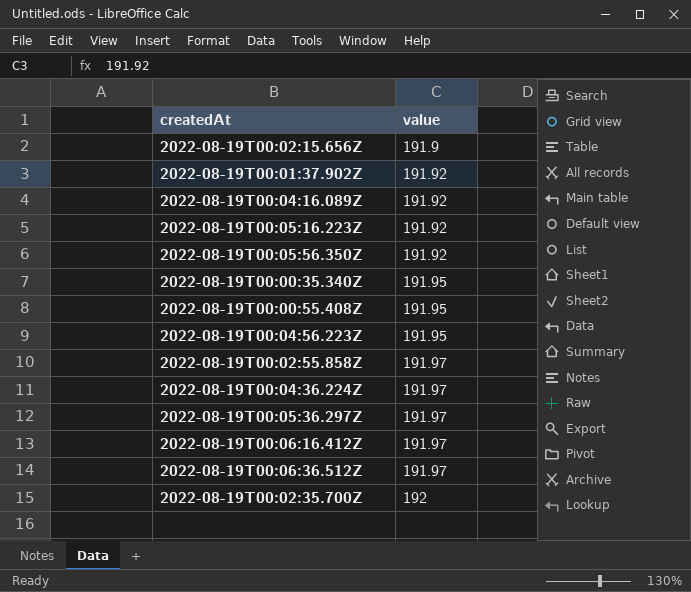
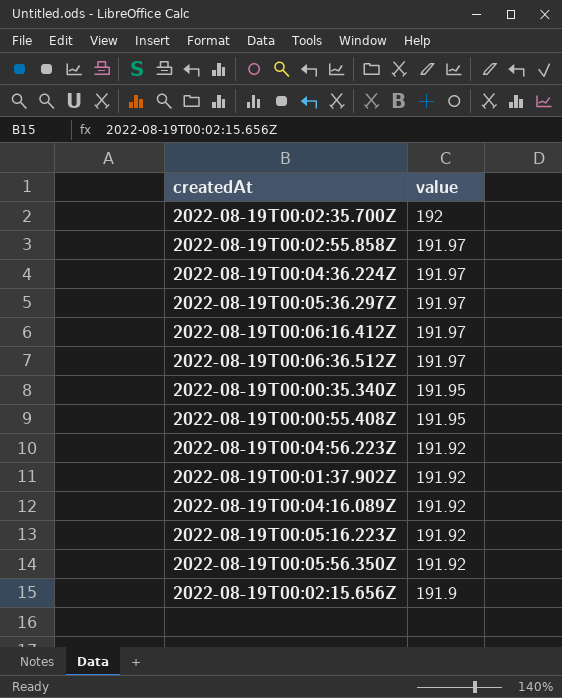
row order: value ascending -> value descending
2022-08-19T00:04:56.223Z | value: 191.95 -> 191.92

